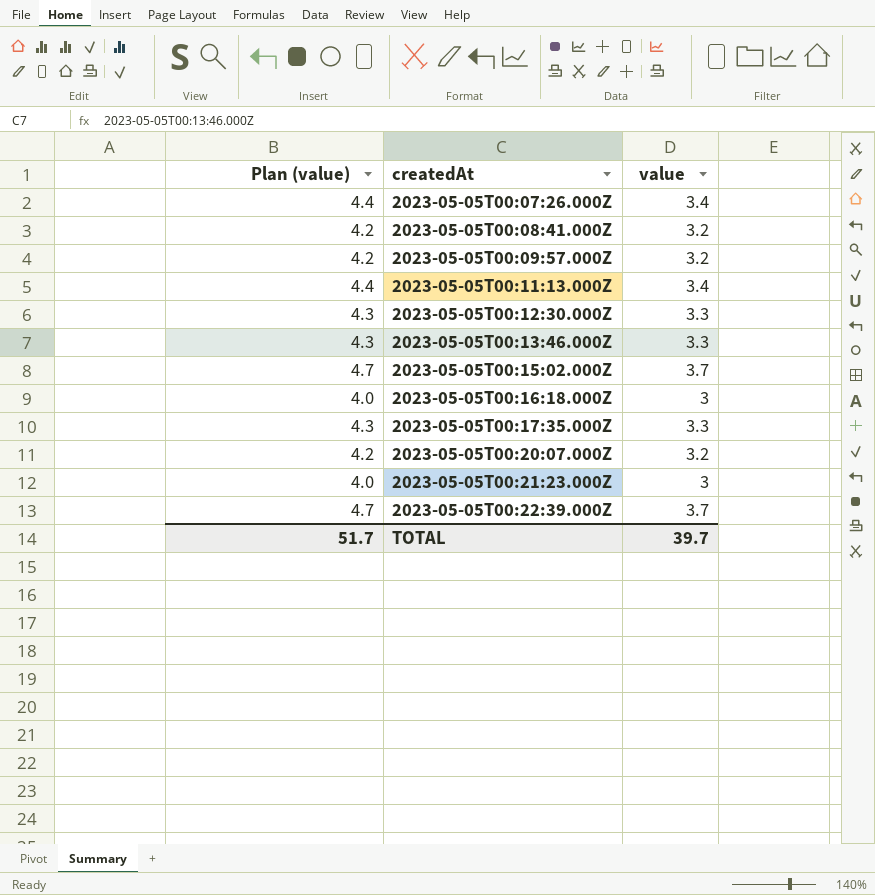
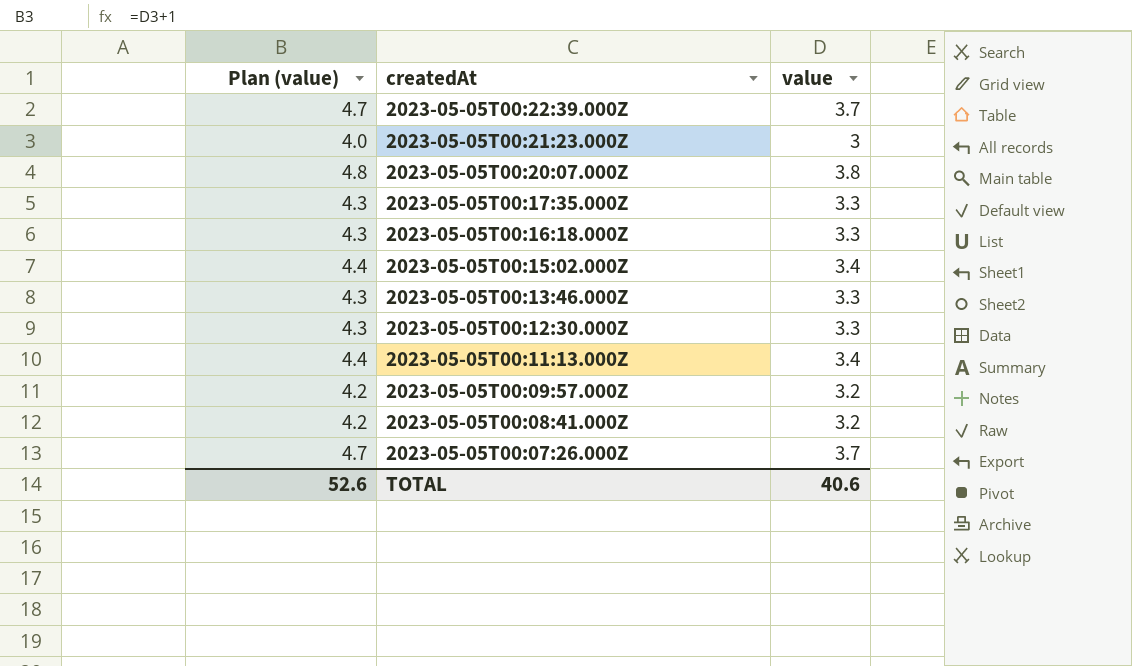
row order: createdAt ascending -> createdAt descending
2023-05-05T00:20:07.000Z | Plan (value): 4.2 -> 4.8
2023-05-05T00:20:07.000Z | value: 3.2 -> 3.8
2023-05-05T00:16:18.000Z | Plan (value): 4.0 -> 4.3
2023-05-05T00:16:18.000Z | value: 3 -> 3.3
2023-05-05T00:15:02.000Z | Plan (value): 4.7 -> 4.4
2023-05-05T00:15:02.000Z | value: 3.7 -> 3.4
2023-05-05T00:07:26.000Z | Plan (value): 4.4 -> 4.7
2023-05-05T00:07:26.000Z | value: 3.4 -> 3.7
TOTAL | Plan (value): 51.7 -> 52.6
TOTAL | value: 39.7 -> 40.6

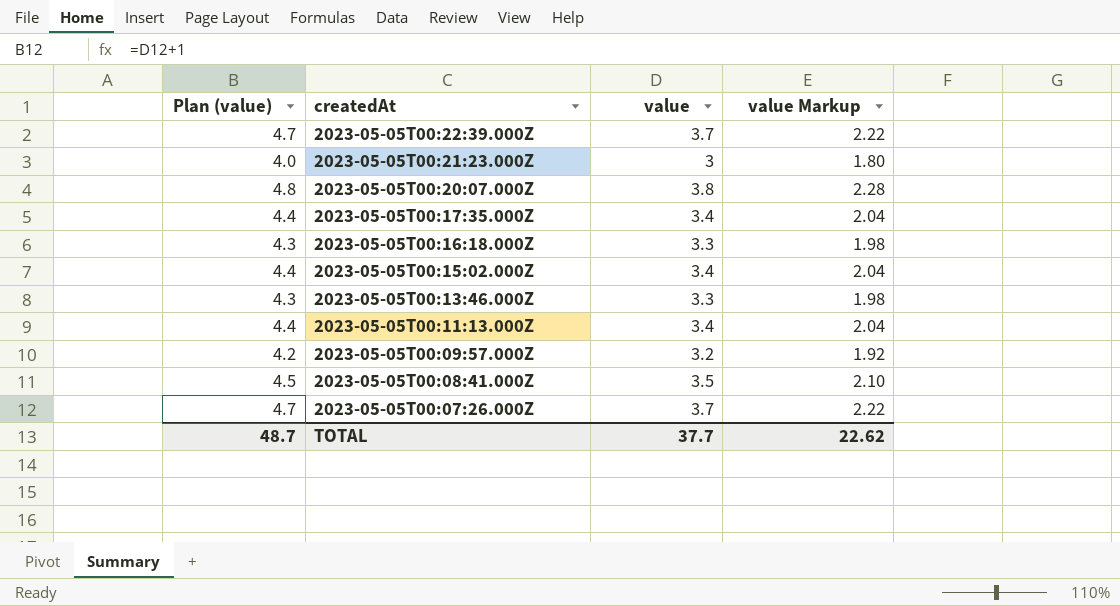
column value Markup | formula: none -> [value] * 0.6
row 2023-05-05T00:12:30.000Z: 4.3 | 3.3 -> none
2023-05-05T00:17:35.000Z | Plan (value): 4.3 -> 4.4
2023-05-05T00:17:35.000Z | value: 3.3 -> 3.4
2023-05-05T00:08:41.000Z | Plan (value): 4.2 -> 4.5
2023-05-05T00:08:41.000Z | value: 3.2 -> 3.5
TOTAL | Plan (value): 52.6 -> 48.7
TOTAL | value: 40.6 -> 37.7

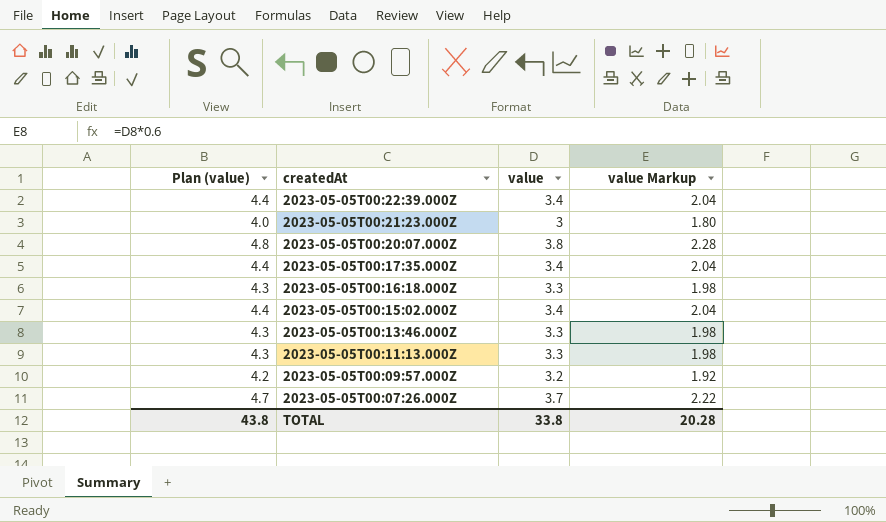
row 2023-05-05T00:08:41.000Z: 4.5 | 3.5 | 2.10 -> none
2023-05-05T00:22:39.000Z | Plan (value): 4.7 -> 4.4
2023-05-05T00:22:39.000Z | value: 3.7 -> 3.4
2023-05-05T00:22:39.000Z | value Markup: 2.22 -> 2.04
2023-05-05T00:11:13.000Z | Plan (value): 4.4 -> 4.3
2023-05-05T00:11:13.000Z | value: 3.4 -> 3.3
2023-05-05T00:11:13.000Z | value Markup: 2.04 -> 1.98
TOTAL | Plan (value): 48.7 -> 43.8
TOTAL | value: 37.7 -> 33.8
TOTAL | value Markup: 22.62 -> 20.28

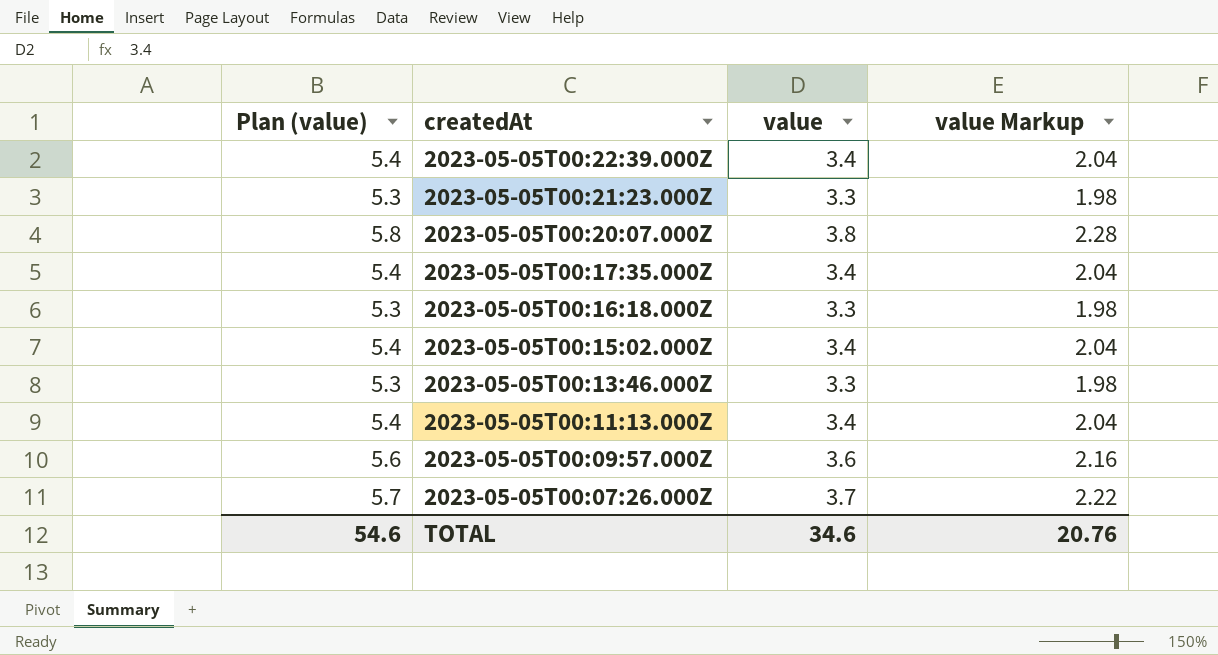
column Plan (value) | formula: [value] + 1 -> [value] + 2
2023-05-05T00:21:23.000Z | value: 3 -> 3.3
2023-05-05T00:21:23.000Z | value Markup: 1.80 -> 1.98
2023-05-05T00:11:13.000Z | value: 3.3 -> 3.4
2023-05-05T00:11:13.000Z | value Markup: 1.98 -> 2.04
2023-05-05T00:09:57.000Z | value: 3.2 -> 3.6
2023-05-05T00:09:57.000Z | value Markup: 1.92 -> 2.16
TOTAL | Plan (value): 43.8 -> 54.6
TOTAL | value: 33.8 -> 34.6
TOTAL | value Markup: 20.28 -> 20.76

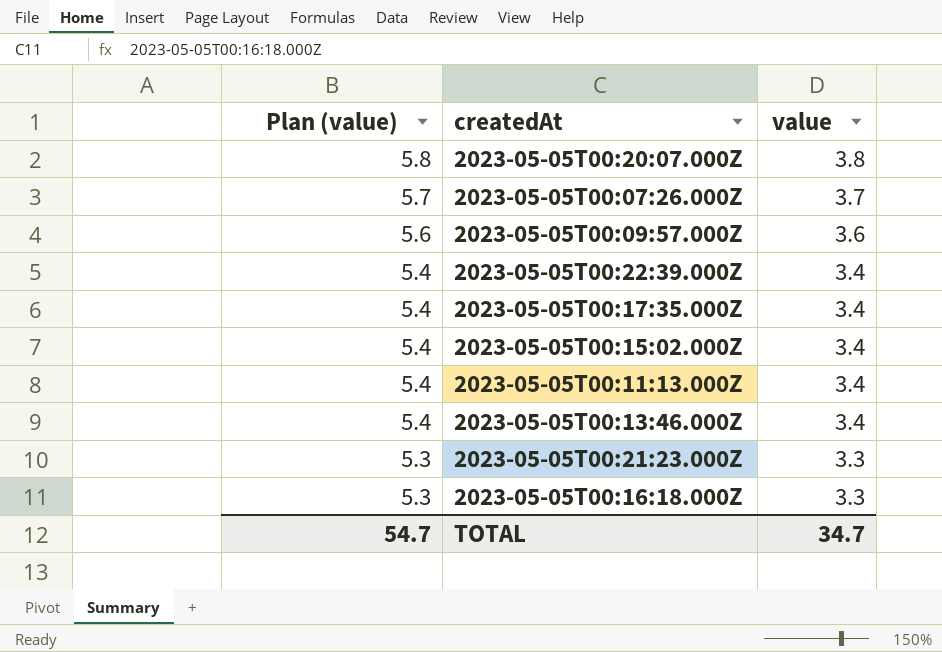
row order: createdAt descending -> Plan (value) descending
column value Markup | formula: [value] * 0.6 -> none
2023-05-05T00:13:46.000Z | Plan (value): 5.3 -> 5.4
2023-05-05T00:13:46.000Z | value: 3.3 -> 3.4
TOTAL | Plan (value): 54.6 -> 54.7
TOTAL | value: 34.6 -> 34.7

